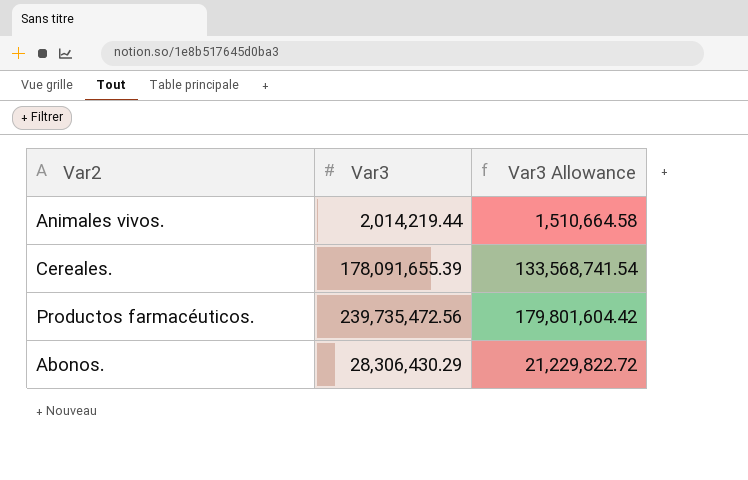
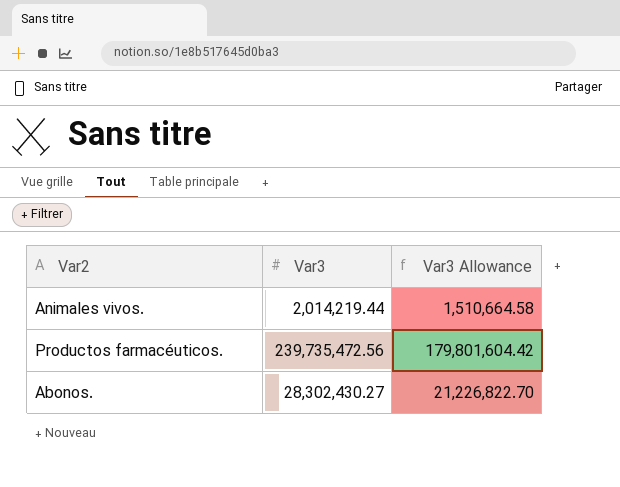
row Cereales.: 178,091,655.39 | 133,568,741.54 -> none
Abonos. | Var3: 28,306,430.29 -> 28,302,430.27
Abonos. | Var3 Allowance: 21,229,822.72 -> 21,226,822.70

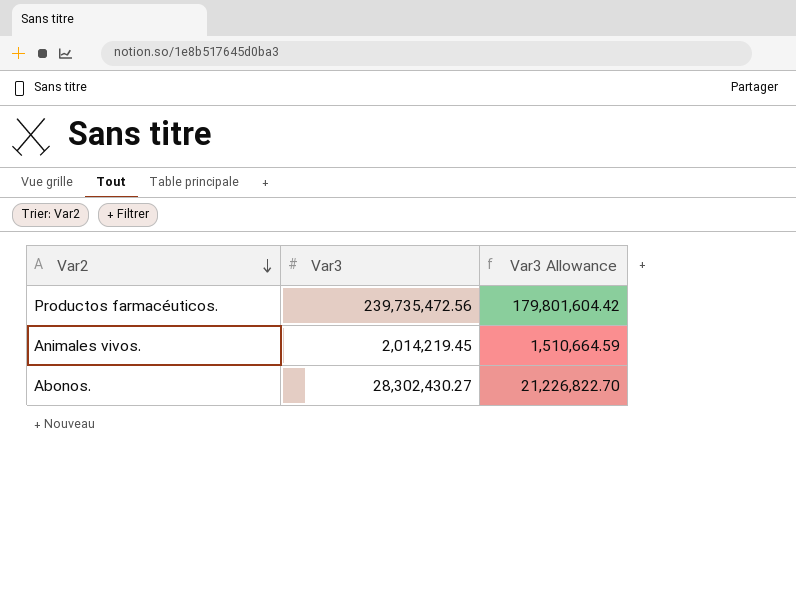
row order: none -> Var2 descending
Animales vivos. | Var3: 2,014,219.44 -> 2,014,219.45
Animales vivos. | Var3 Allowance: 1,510,664.58 -> 1,510,664.59

